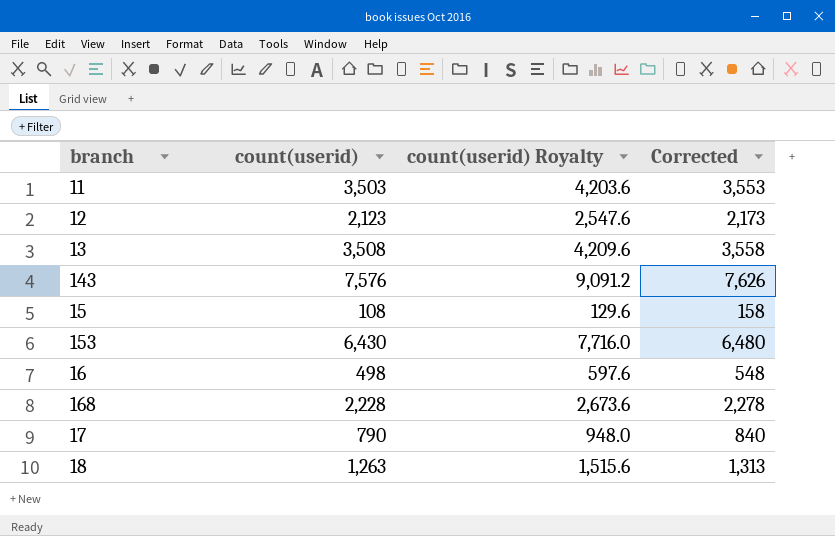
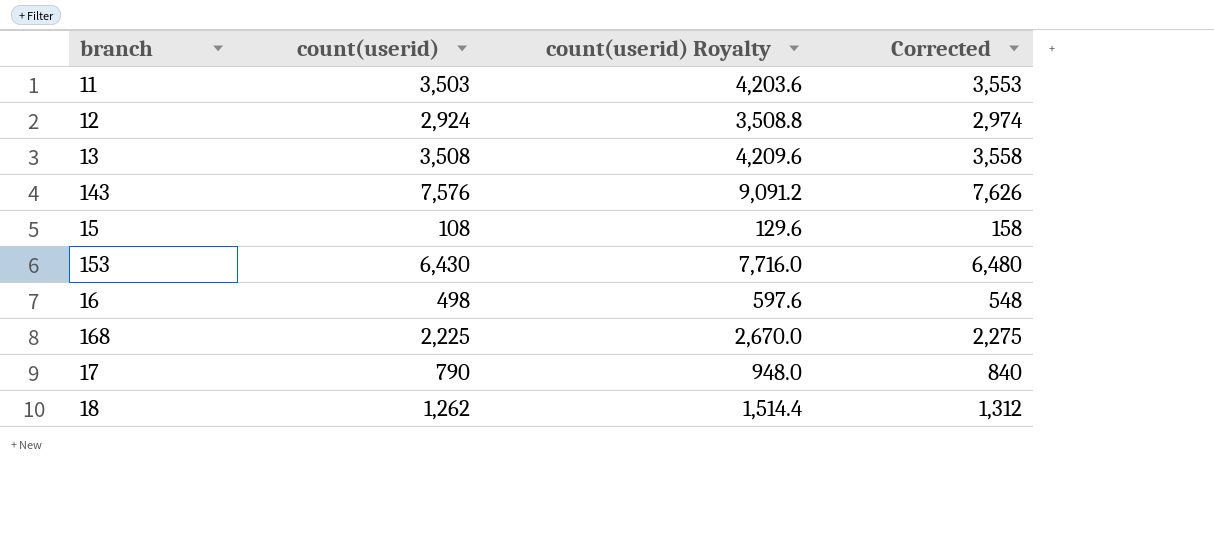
12 | count(userid): 2,123 -> 2,924
12 | count(userid) Royalty: 2,547.6 -> 3,508.8
12 | Corrected: 2,173 -> 2,974
168 | count(userid): 2,228 -> 2,225
168 | count(userid) Royalty: 2,673.6 -> 2,670.0
168 | Corrected: 2,278 -> 2,275
18 | count(userid): 1,263 -> 1,262
18 | count(userid) Royalty: 1,515.6 -> 1,514.4
18 | Corrected: 1,313 -> 1,312

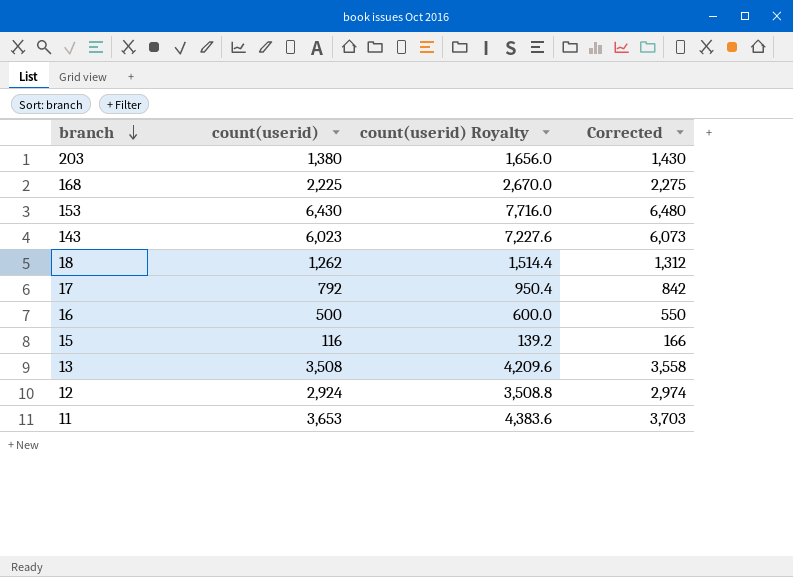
row order: none -> branch descending
row 203: none -> 1,380 | 1,656.0 | 1,430
143 | count(userid): 7,576 -> 6,023
143 | count(userid) Royalty: 9,091.2 -> 7,227.6
143 | Corrected: 7,626 -> 6,073
17 | count(userid): 790 -> 792
17 | count(userid) Royalty: 948.0 -> 950.4
17 | Corrected: 840 -> 842
16 | count(userid): 498 -> 500
16 | count(userid) Royalty: 597.6 -> 600.0
16 | Corrected: 548 -> 550
15 | count(userid): 108 -> 116
15 | count(userid) Royalty: 129.6 -> 139.2
15 | Corrected: 158 -> 166
11 | count(userid): 3,503 -> 3,653
11 | count(userid) Royalty: 4,203.6 -> 4,383.6
11 | Corrected: 3,553 -> 3,703

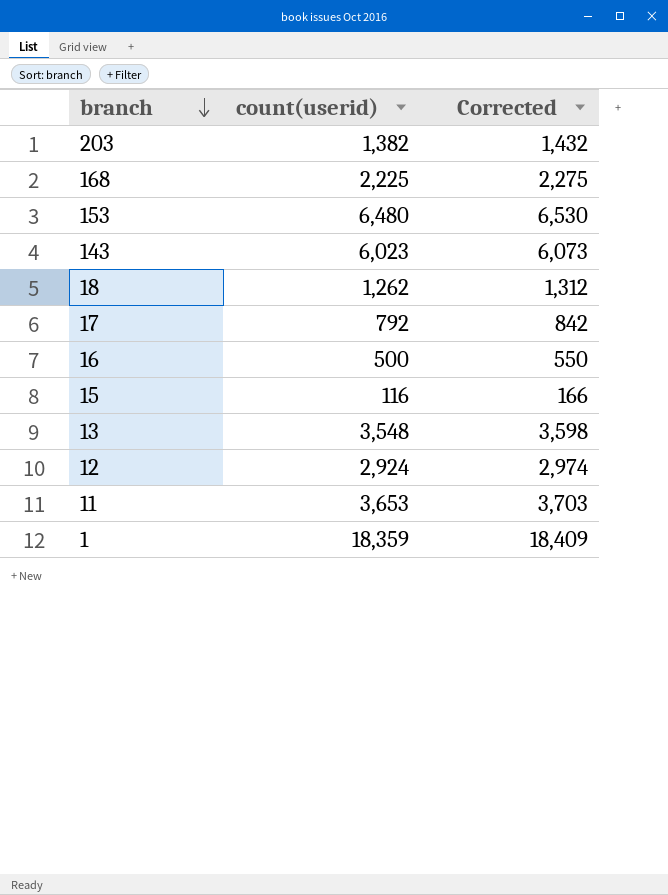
column count(userid) Royalty | formula: [count(userid)] * 1.2 -> none
203 | count(userid): 1,380 -> 1,382
203 | Corrected: 1,430 -> 1,432
153 | count(userid): 6,430 -> 6,480
153 | Corrected: 6,480 -> 6,530
13 | count(userid): 3,508 -> 3,548
13 | Corrected: 3,558 -> 3,598
row 1: none -> 18,359 | 18,409

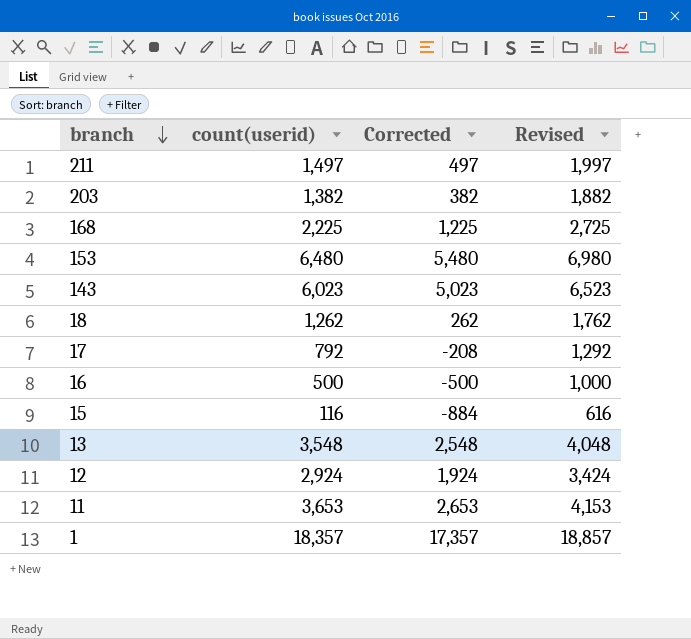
column Corrected | formula: [count(userid)] + 50 -> [count(userid)] - 1000
column Revised | formula: none -> [count(userid)] + 500
row 211: none -> 1,497 | 497 | 1,997
1 | count(userid): 18,359 -> 18,357

